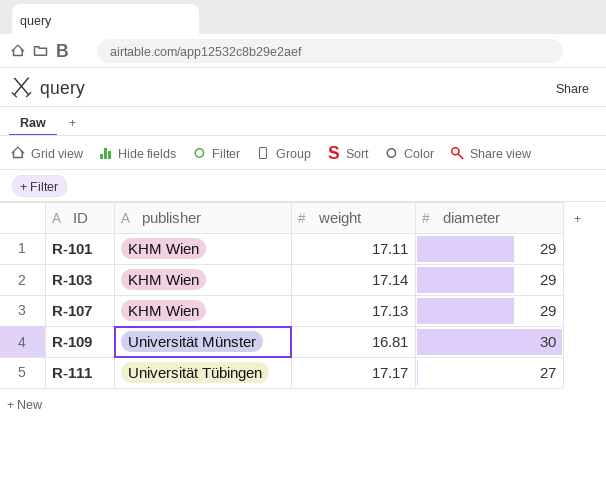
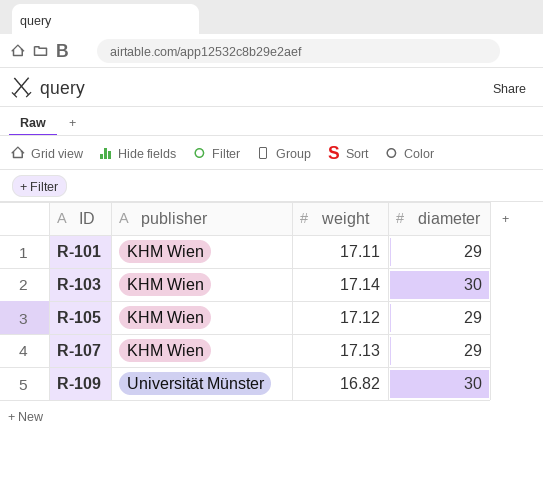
row R-111: Universität Tübingen | 17.17 | 27 -> none
R-103 | diameter: 29 -> 30
row R-105: none -> KHM Wien | 17.12 | 29
R-109 | weight: 16.81 -> 16.82

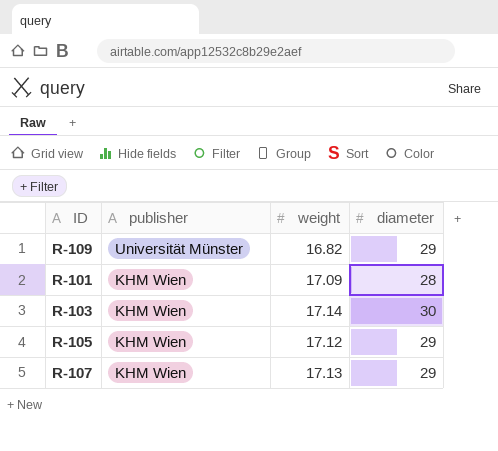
row order: ID ascending -> publisher descending
R-109 | diameter: 30 -> 29
R-101 | weight: 17.11 -> 17.09
R-101 | diameter: 29 -> 28

